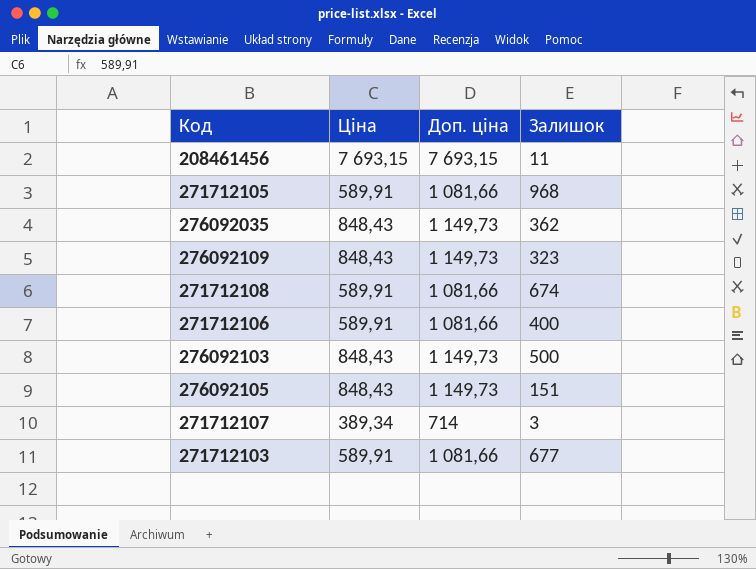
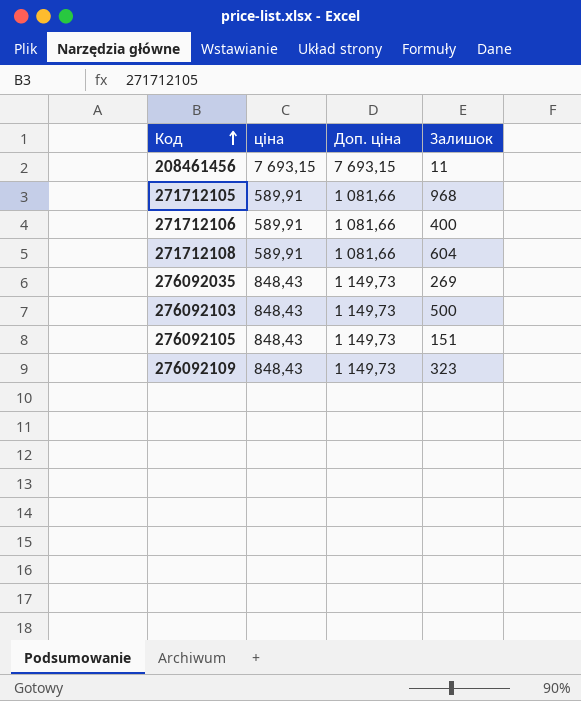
row order: none -> Код ascending
column name: Ціна -> ціна
row 271712107: 389,34 | 714 | 3 -> none
row 271712103: 589,91 | 1 081,66 | 677 -> none
271712108 | Залишок: 674 -> 604
276092035 | Залишок: 362 -> 269

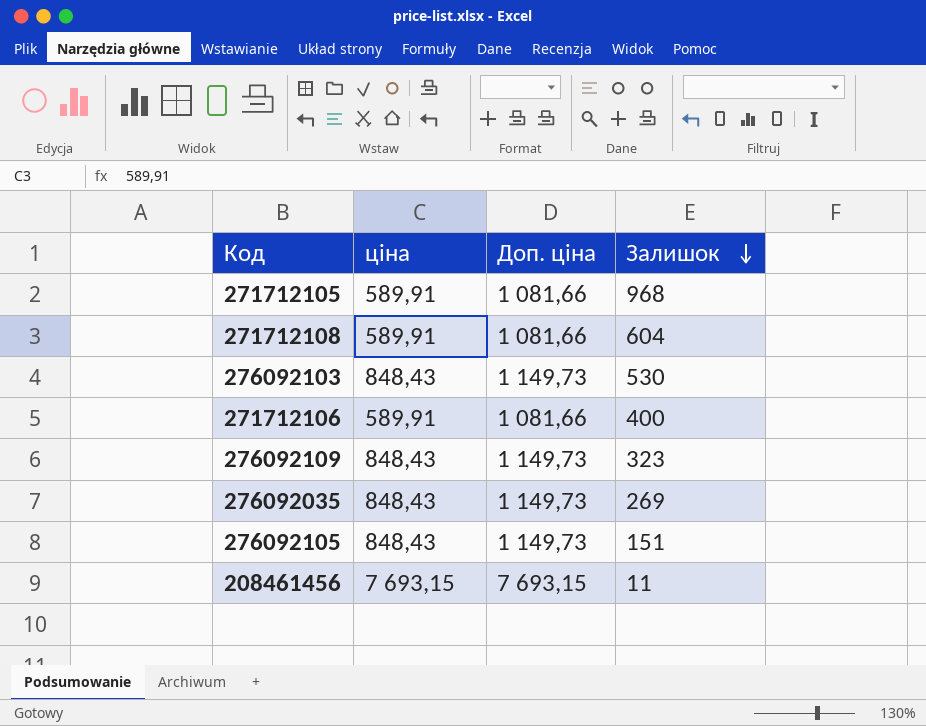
row order: Код ascending -> Залишок descending
276092103 | Залишок: 500 -> 530

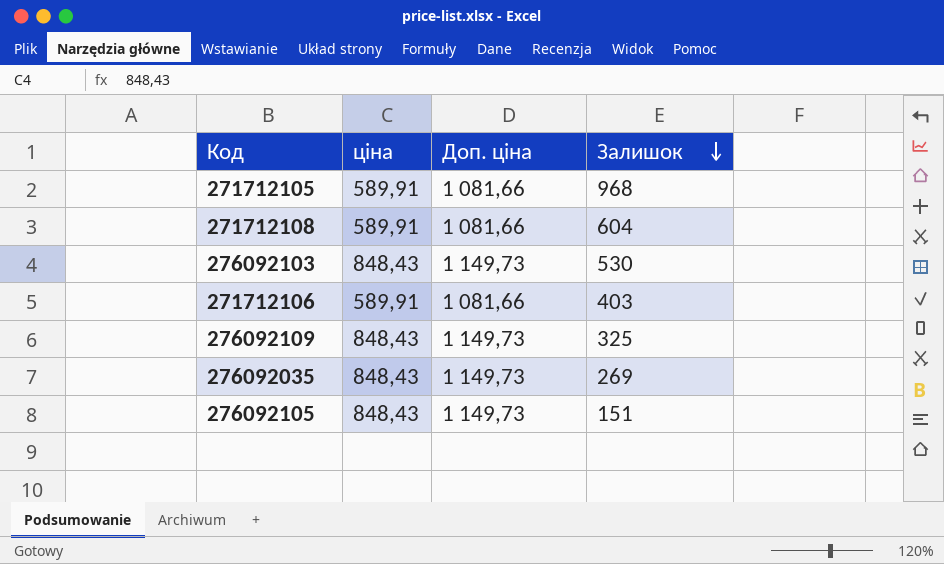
row 208461456: 7 693,15 | 7 693,15 | 11 -> none
271712106 | Залишок: 400 -> 403
276092109 | Залишок: 323 -> 325

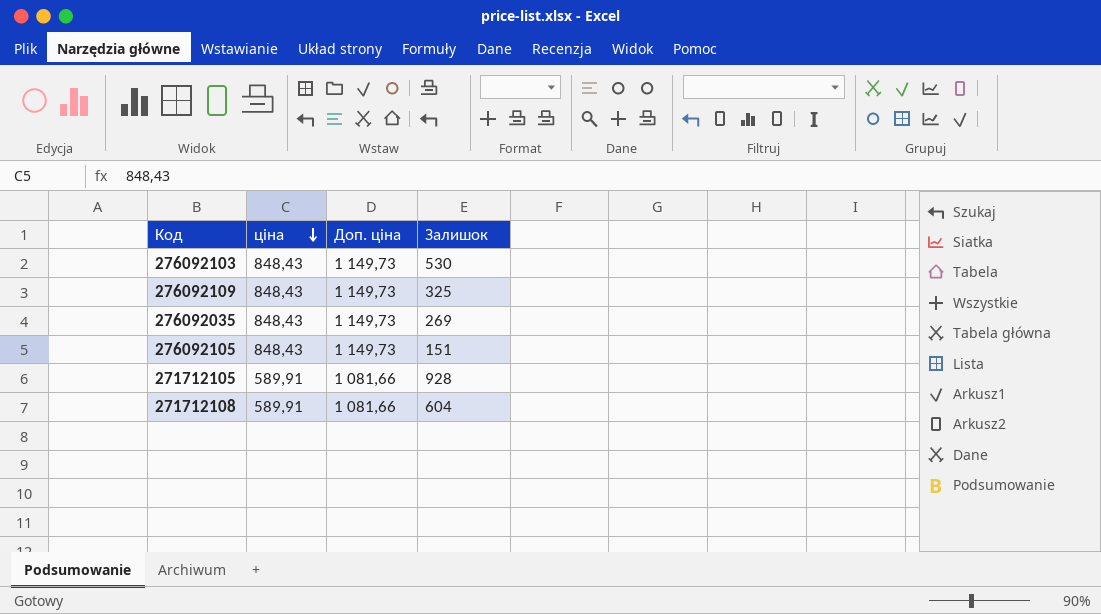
row order: Залишок descending -> ціна descending
row 271712106: 589,91 | 1 081,66 | 403 -> none
271712105 | Залишок: 968 -> 928

